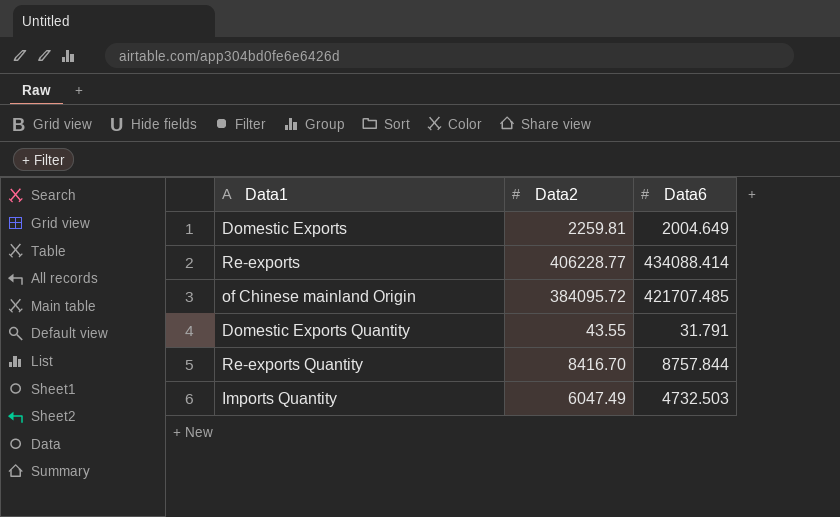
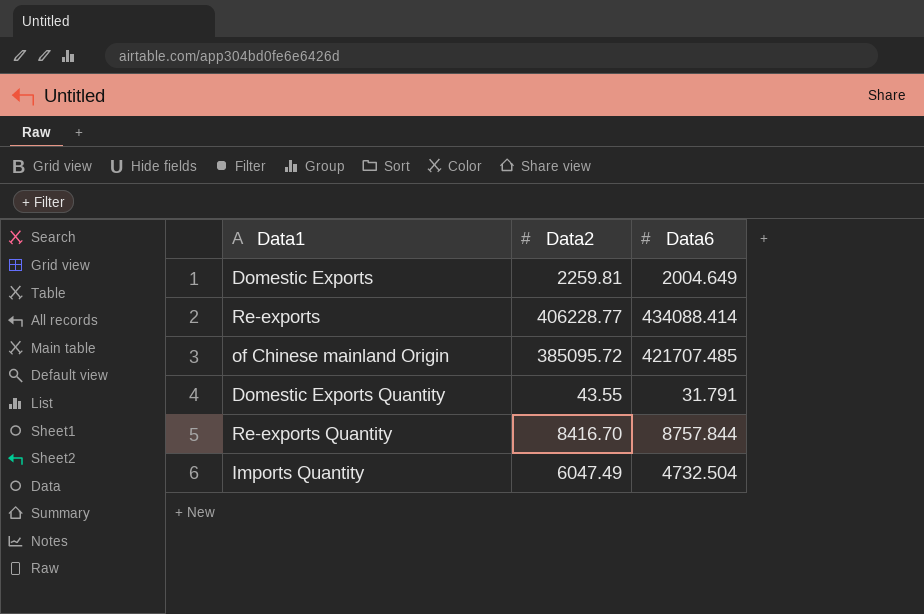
of Chinese mainland Origin | Data2: 384095.72 -> 385095.72
Imports Quantity | Data6: 4732.503 -> 4732.504

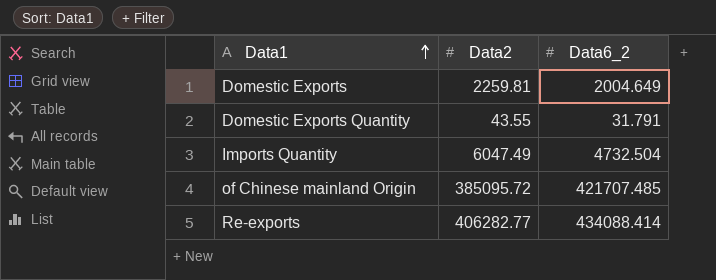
row order: none -> Data1 ascending
column name: Data6 -> Data6_2
row Re-exports Quantity: 8416.70 | 8757.844 -> none
Re-exports | Data2: 406228.77 -> 406282.77

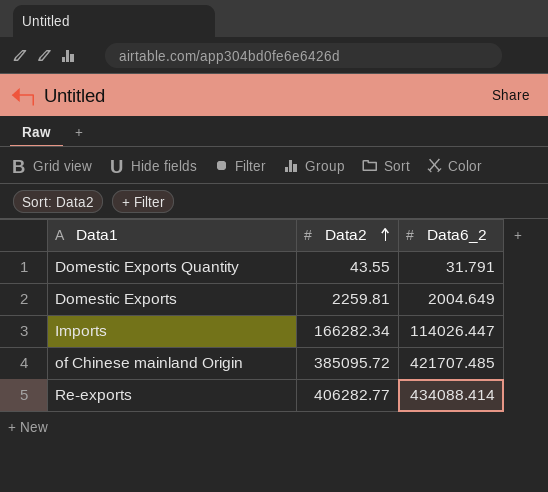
row order: Data1 ascending -> Data2 ascending
row Imports Quantity: 6047.49 | 4732.504 -> none
row Imports: none -> 166282.34 | 114026.447

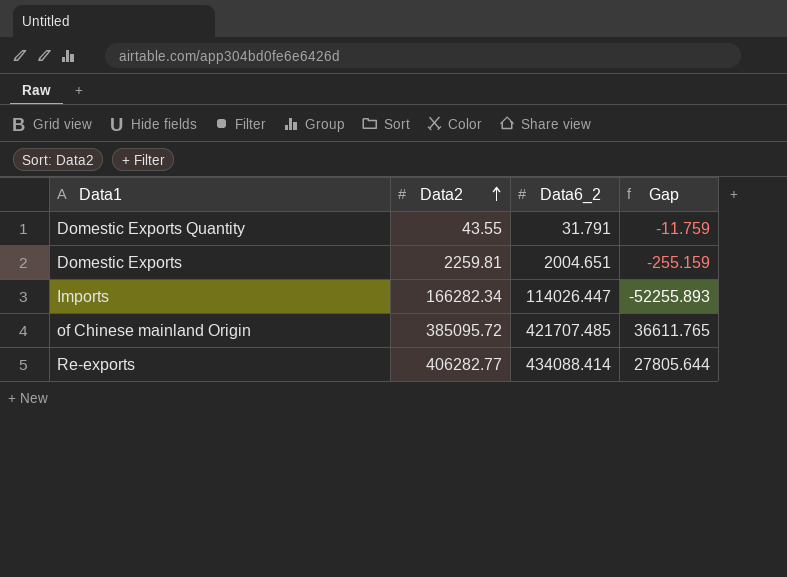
column Gap | formula: none -> [Data6_2] - [Data2]
Domestic Exports | Data6_2: 2004.649 -> 2004.651

